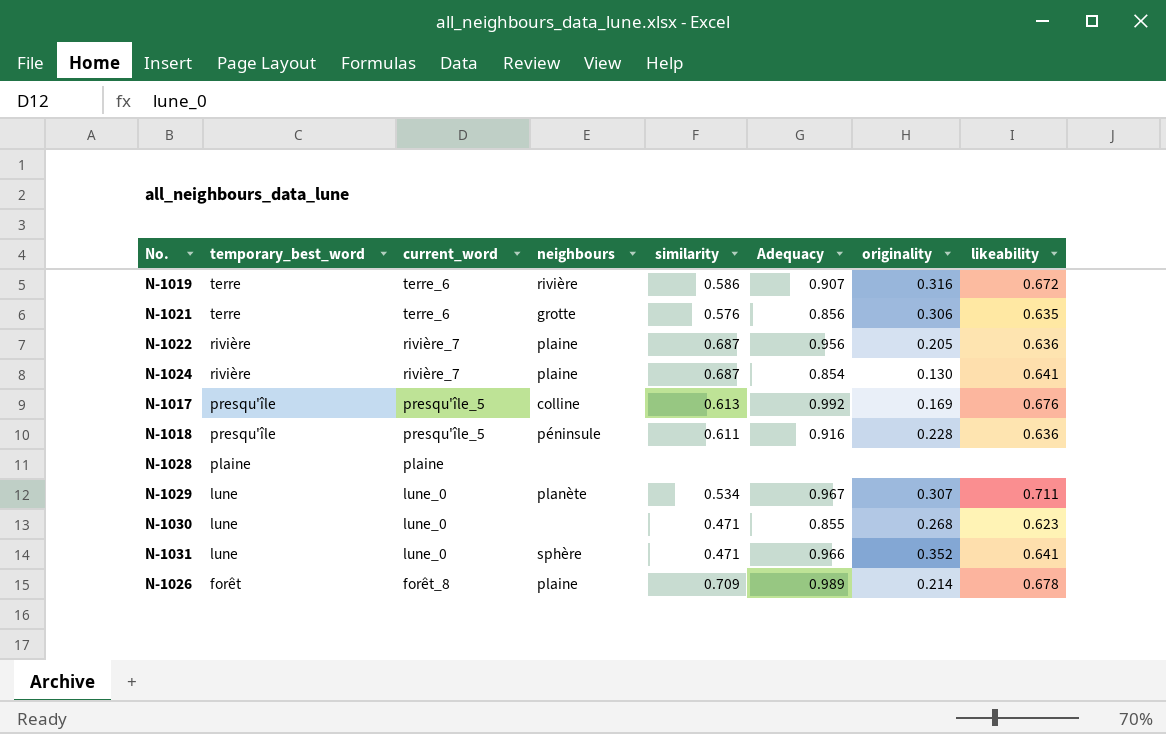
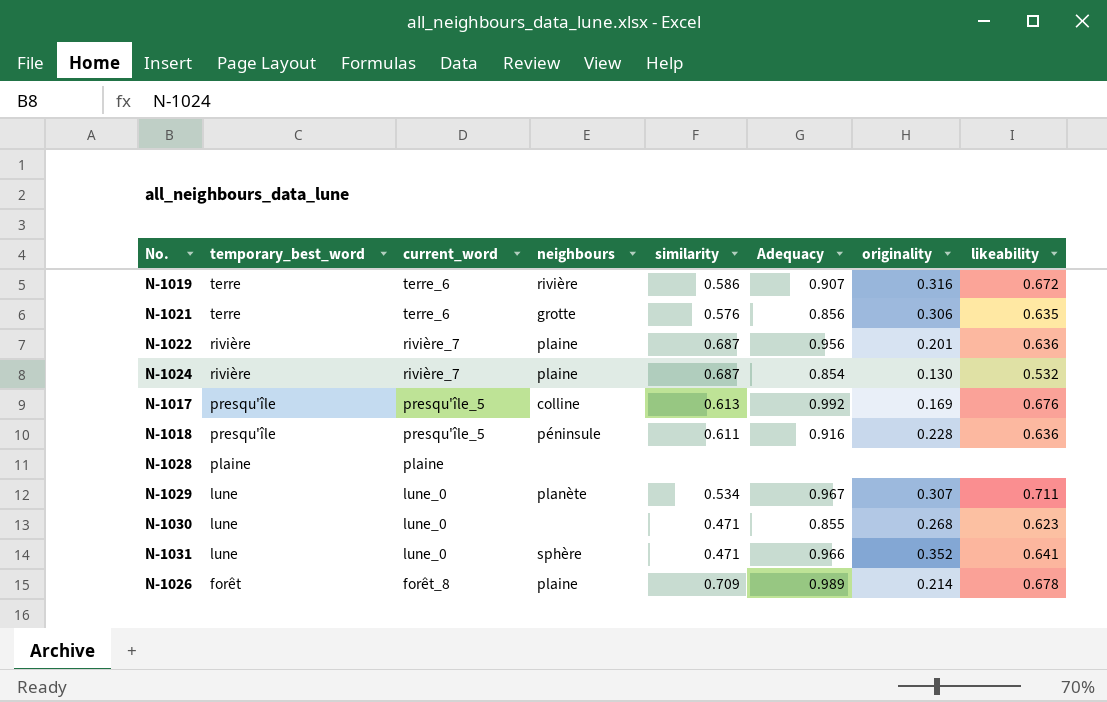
N-1022 | originality: 0.205 -> 0.201
N-1024 | likeability: 0.641 -> 0.532

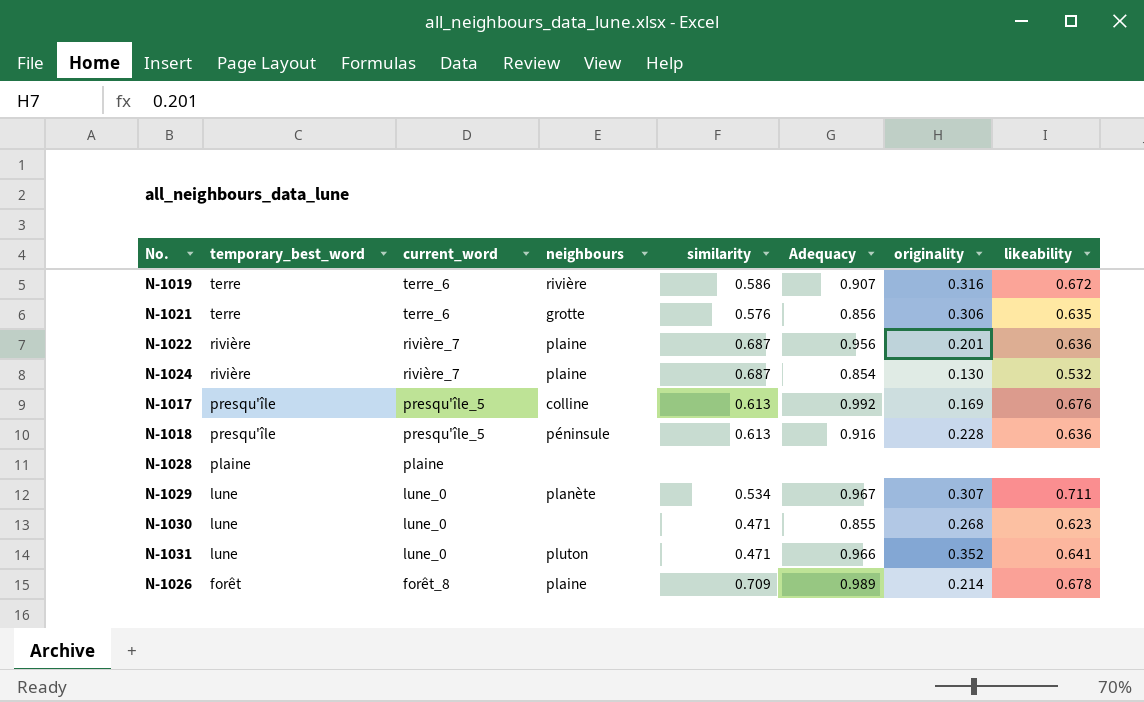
N-1018 | similarity: 0.611 -> 0.613
N-1031 | neighbours: sphère -> pluton

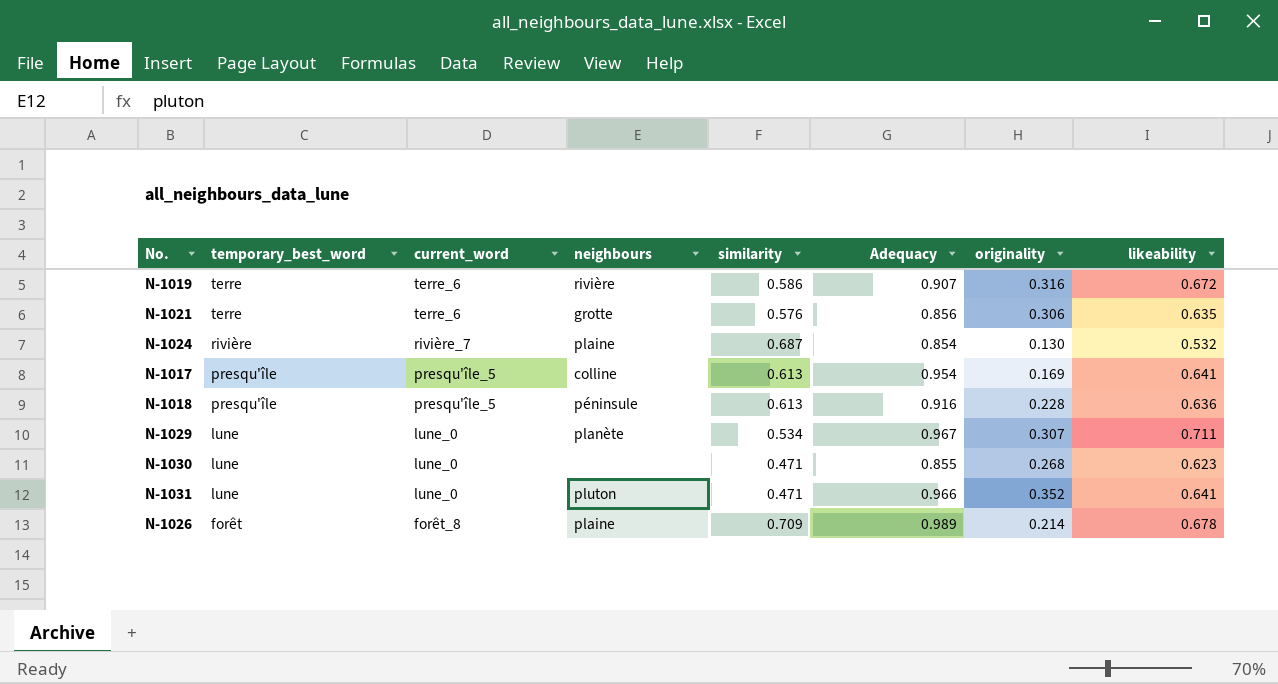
row N-1022: rivière | rivière_7 | plaine | 0.687 | 0.956 | 0.201 | 0.636 -> none
row N-1028: plaine | plaine | none | none | none | none | none -> none
N-1017 | Adequacy: 0.992 -> 0.954
N-1017 | likeability: 0.676 -> 0.641

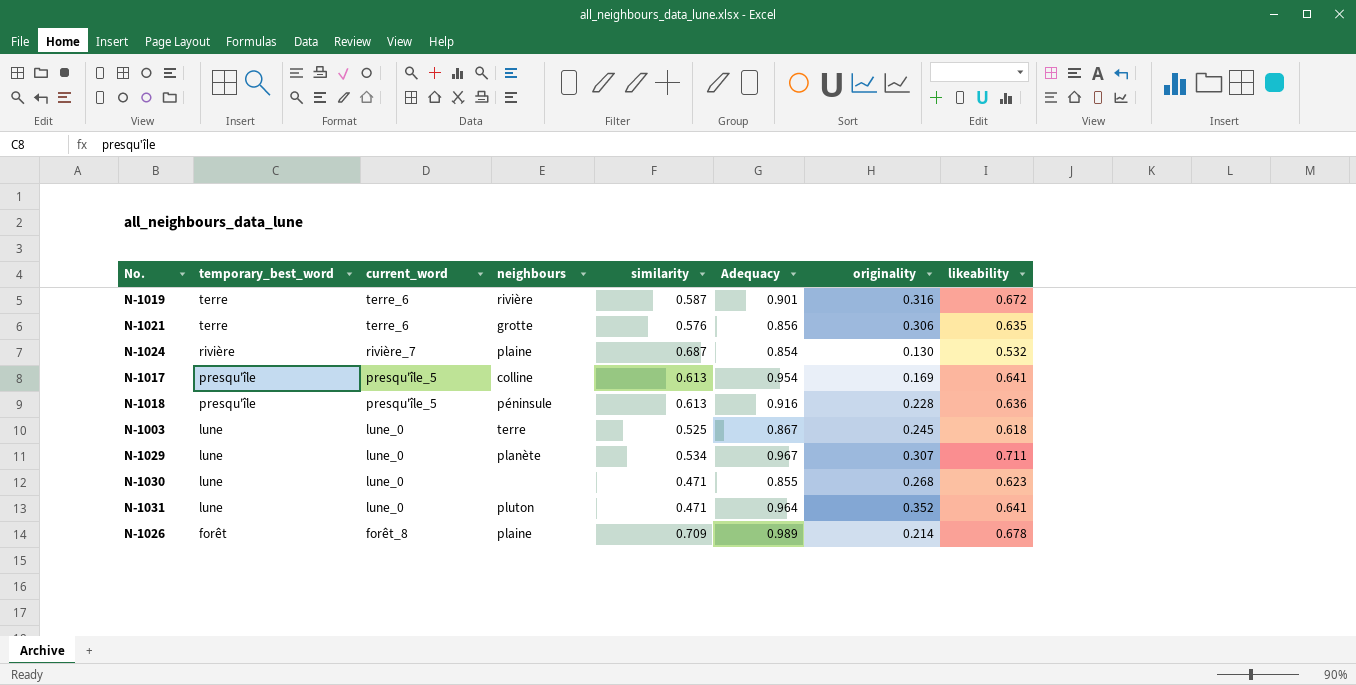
N-1019 | similarity: 0.586 -> 0.587
N-1019 | Adequacy: 0.907 -> 0.901
row N-1003: none -> lune | lune_0 | terre | 0.525 | 0.867 | 0.245 | 0.618
N-1031 | Adequacy: 0.966 -> 0.964

